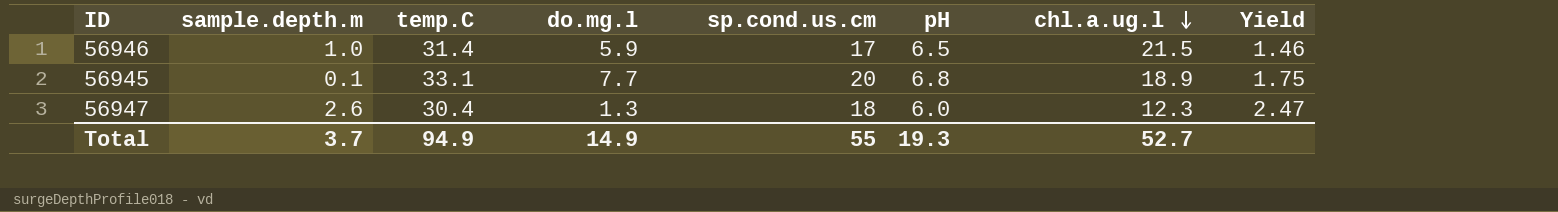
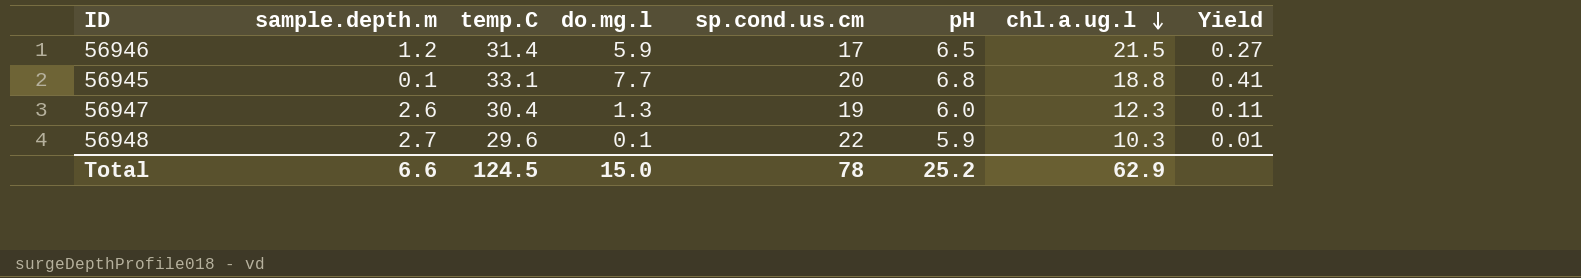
column Yield | formula: [temp.C] / [chl.a.ug.l] -> [do.mg.l] / [chl.a.ug.l]
56946 | sample.depth.m: 1.0 -> 1.2
56945 | chl.a.ug.l: 18.9 -> 18.8
56947 | sp.cond.us.cm: 18 -> 19
row 56948: none -> 2.7 | 29.6 | 0.1 | 22 | 5.9 | 10.3 | 0.01
Total | sample.depth.m: 3.7 -> 6.6
Total | temp.C: 94.9 -> 124.5
Total | do.mg.l: 14.9 -> 15.0
Total | sp.cond.us.cm: 55 -> 78
Total | pH: 19.3 -> 25.2
Total | chl.a.ug.l: 52.7 -> 62.9

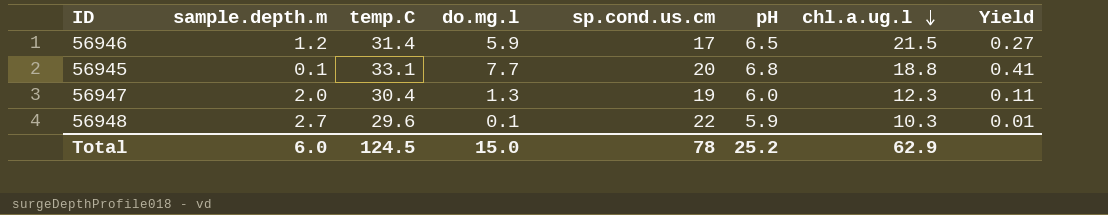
56947 | sample.depth.m: 2.6 -> 2.0
Total | sample.depth.m: 6.6 -> 6.0

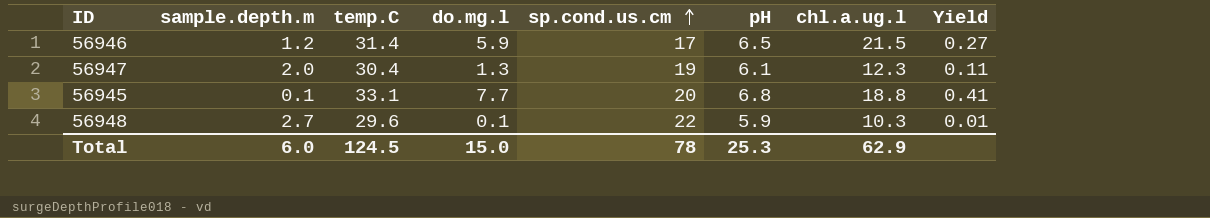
row order: chl.a.ug.l descending -> sp.cond.us.cm ascending
56947 | pH: 6.0 -> 6.1
Total | pH: 25.2 -> 25.3

